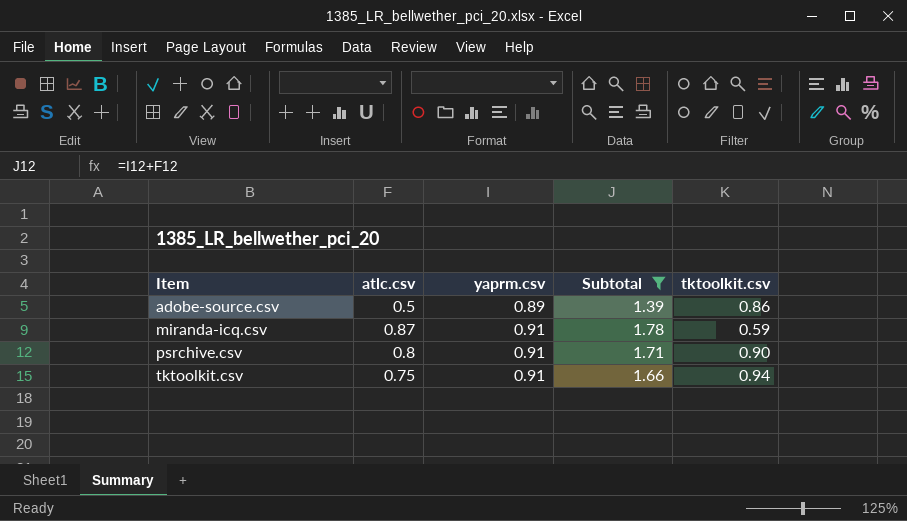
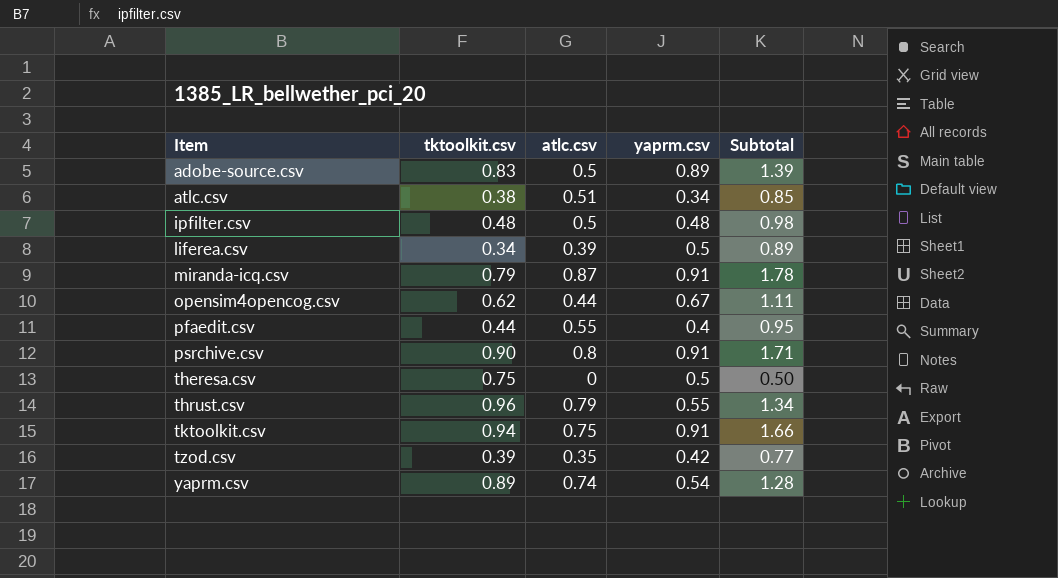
filter: Subtotal >= 1.39 -> none
column tktoolkit.csv | position: 5 -> 2
adobe-source.csv | tktoolkit.csv: 0.86 -> 0.83
miranda-icq.csv | tktoolkit.csv: 0.59 -> 0.79

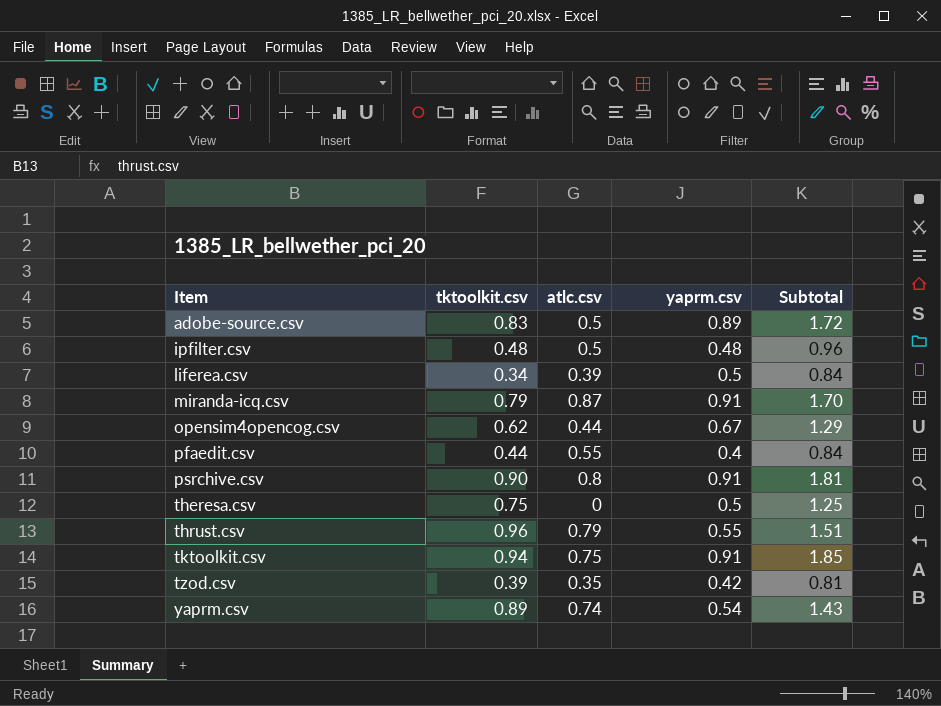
column Subtotal | formula: [atlc.csv] + [yaprm.csv] -> [tktoolkit.csv] + [yaprm.csv]
row atlc.csv: 0.38 | 0.51 | 0.34 | 0.85 -> none

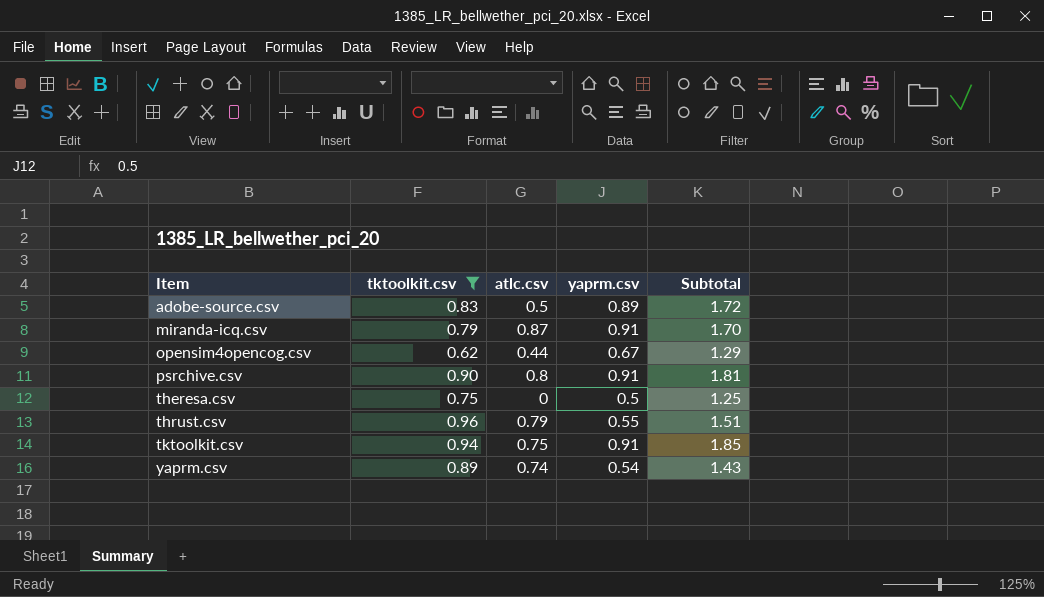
filter: none -> tktoolkit.csv >= 0.62

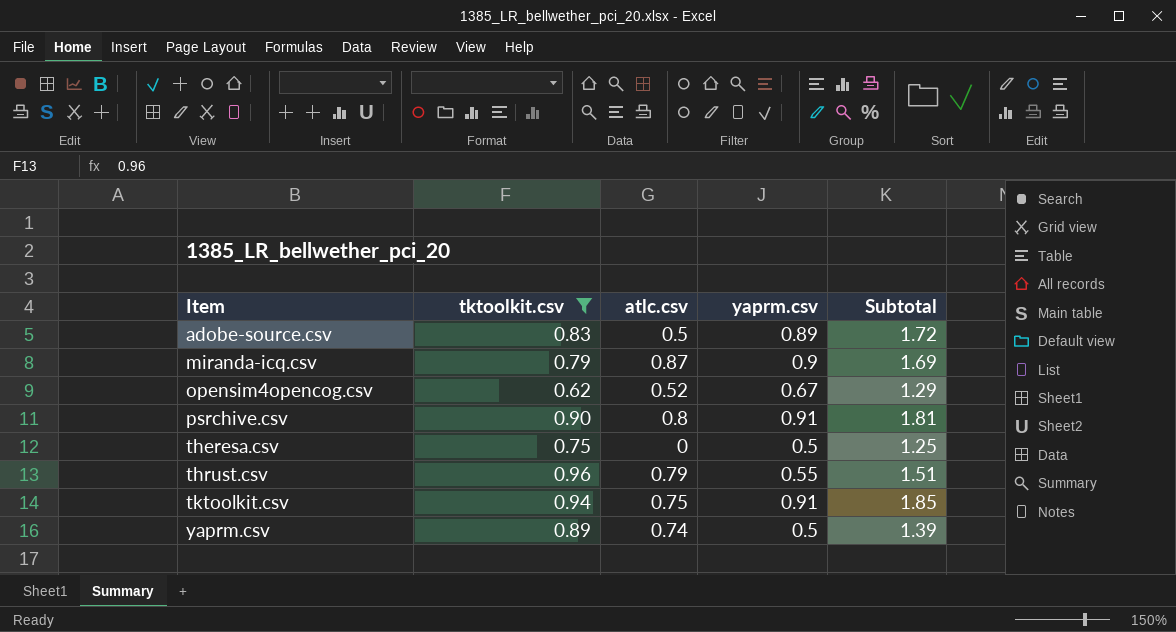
miranda-icq.csv | yaprm.csv: 0.91 -> 0.9
miranda-icq.csv | Subtotal: 1.70 -> 1.69
opensim4opencog.csv | atlc.csv: 0.44 -> 0.52
yaprm.csv | yaprm.csv: 0.54 -> 0.5
yaprm.csv | Subtotal: 1.43 -> 1.39

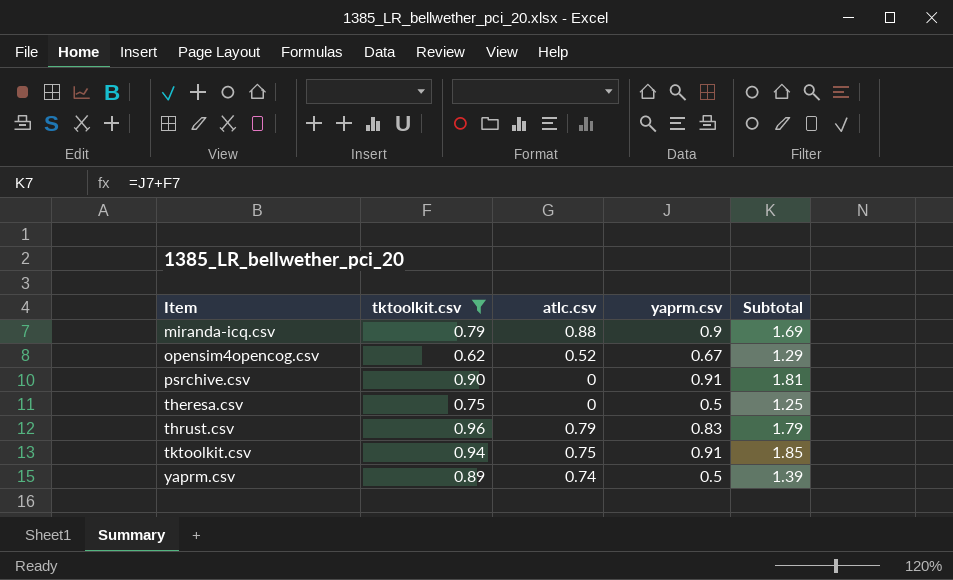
row adobe-source.csv: 0.83 | 0.5 | 0.89 | 1.72 -> none
miranda-icq.csv | atlc.csv: 0.87 -> 0.88
psrchive.csv | atlc.csv: 0.8 -> 0
thrust.csv | yaprm.csv: 0.55 -> 0.83
thrust.csv | Subtotal: 1.51 -> 1.79

